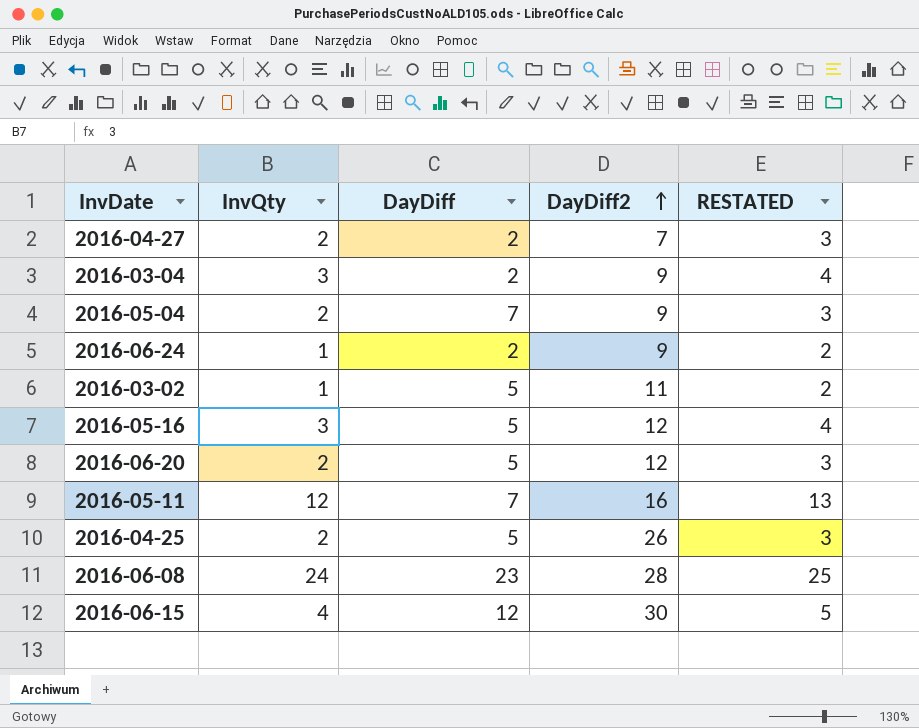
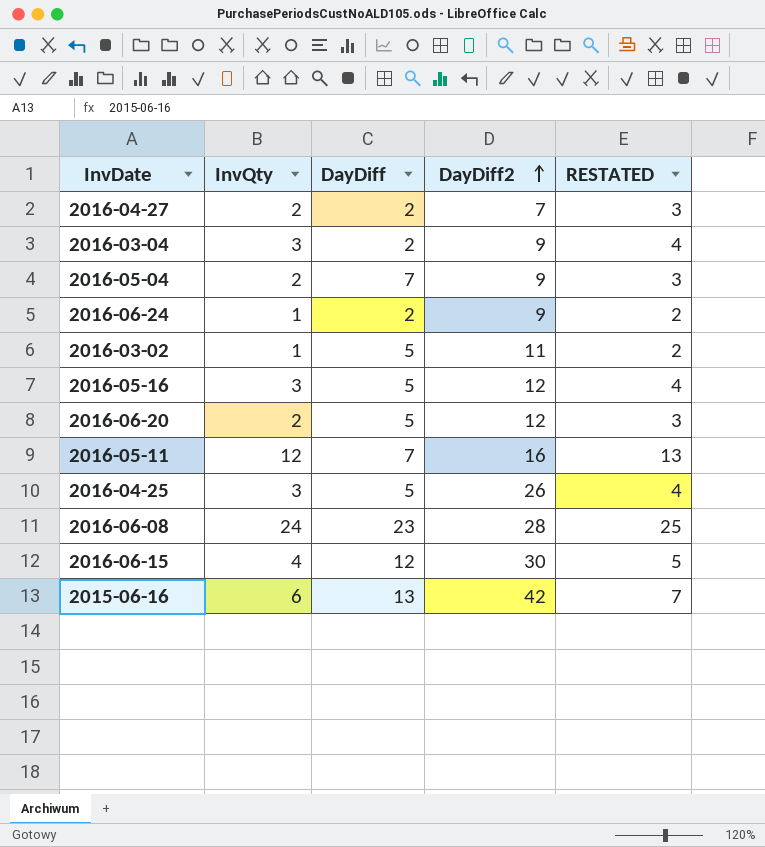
2016-04-25 | InvQty: 2 -> 3
2016-04-25 | RESTATED: 3 -> 4
row 2015-06-16: none -> 6 | 13 | 42 | 7

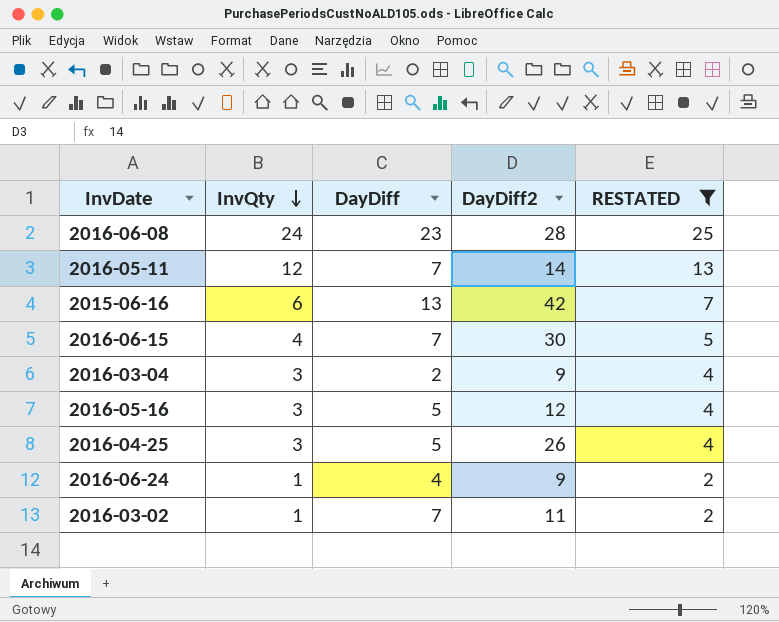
filter: none -> RESTATED != 3
row order: DayDiff2 ascending -> InvQty descending
2016-05-11 | DayDiff2: 16 -> 14
2016-06-15 | DayDiff: 12 -> 7
2016-06-24 | DayDiff: 2 -> 4
2016-03-02 | DayDiff: 5 -> 7

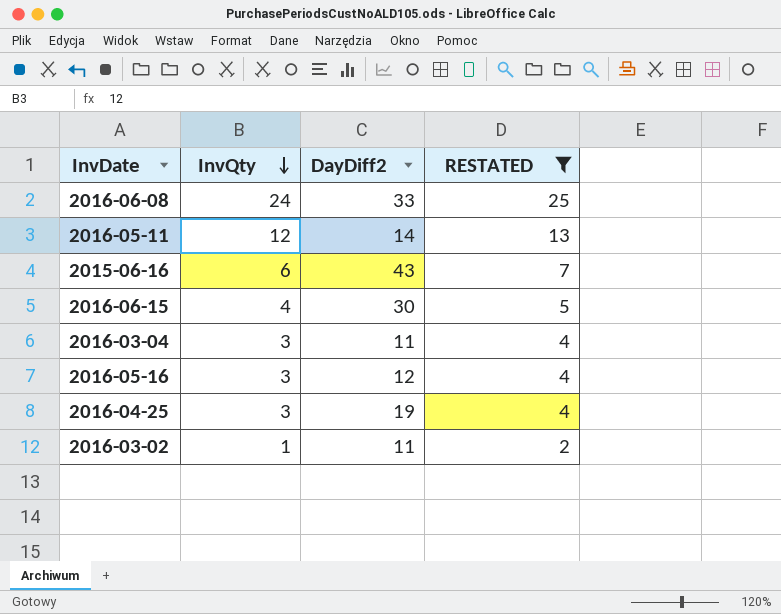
column DayDiff | position: 3 -> none
row 2016-06-24: 1 | 4 | 9 | 2 -> none
2016-06-08 | DayDiff2: 28 -> 33
2015-06-16 | DayDiff2: 42 -> 43
2016-03-04 | DayDiff2: 9 -> 11
2016-04-25 | DayDiff2: 26 -> 19

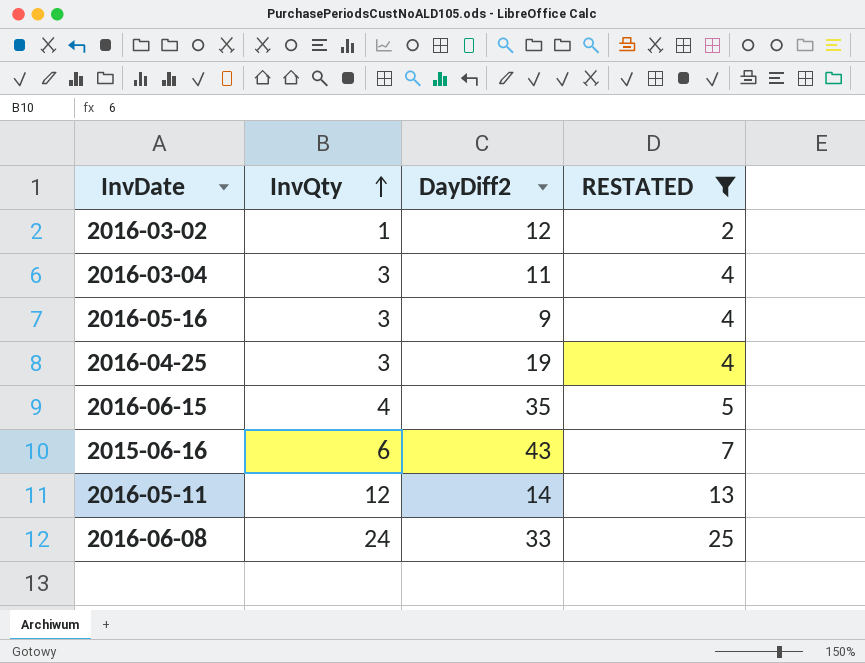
row order: InvQty descending -> InvQty ascending
2016-03-02 | DayDiff2: 11 -> 12
2016-05-16 | DayDiff2: 12 -> 9
2016-06-15 | DayDiff2: 30 -> 35

